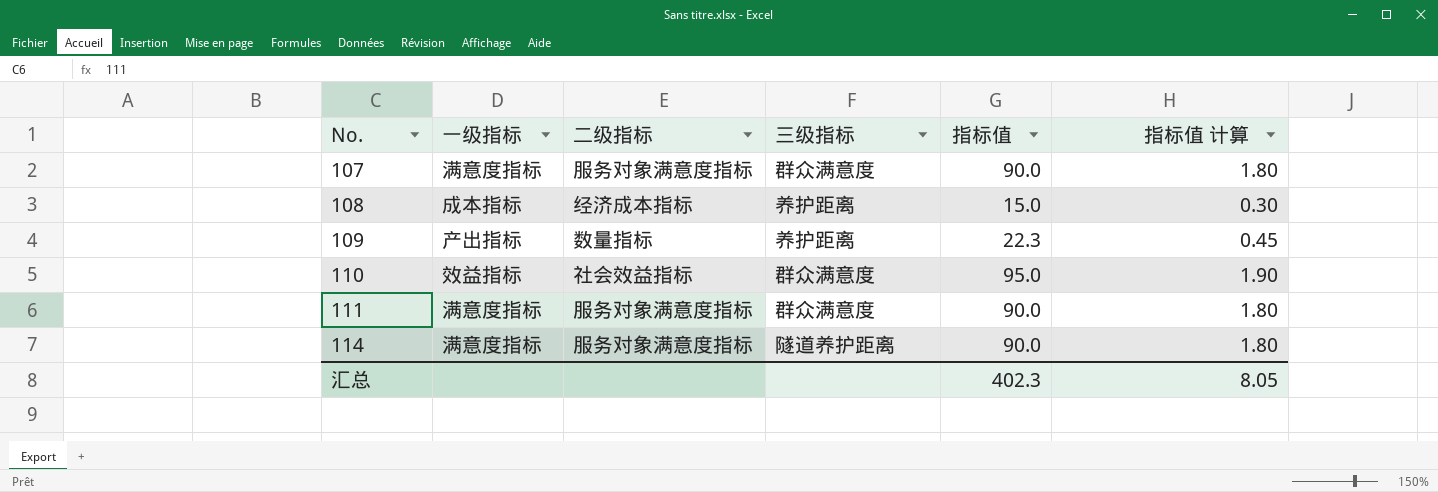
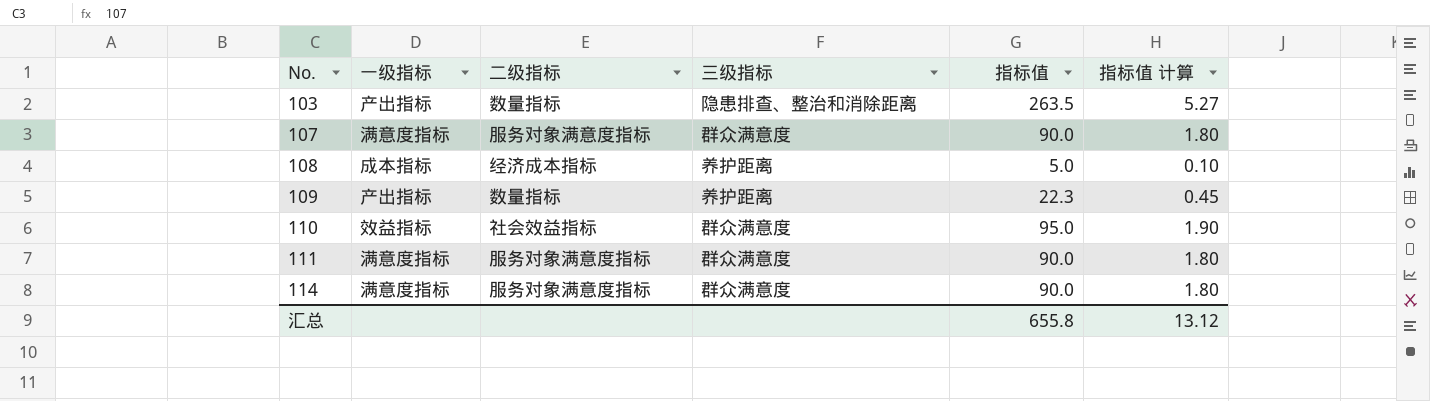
row 103: none -> 产出指标 | 数量指标 | 隐患排查、整治和消除距离 | 263.5 | 5.27
108 | 指标值: 15.0 -> 5.0
108 | 指标值 计算: 0.30 -> 0.10
114 | 三级指标: 隧道养护距离 -> 群众满意度
汇总 | 指标值: 402.3 -> 655.8
汇总 | 指标值 计算: 8.05 -> 13.12

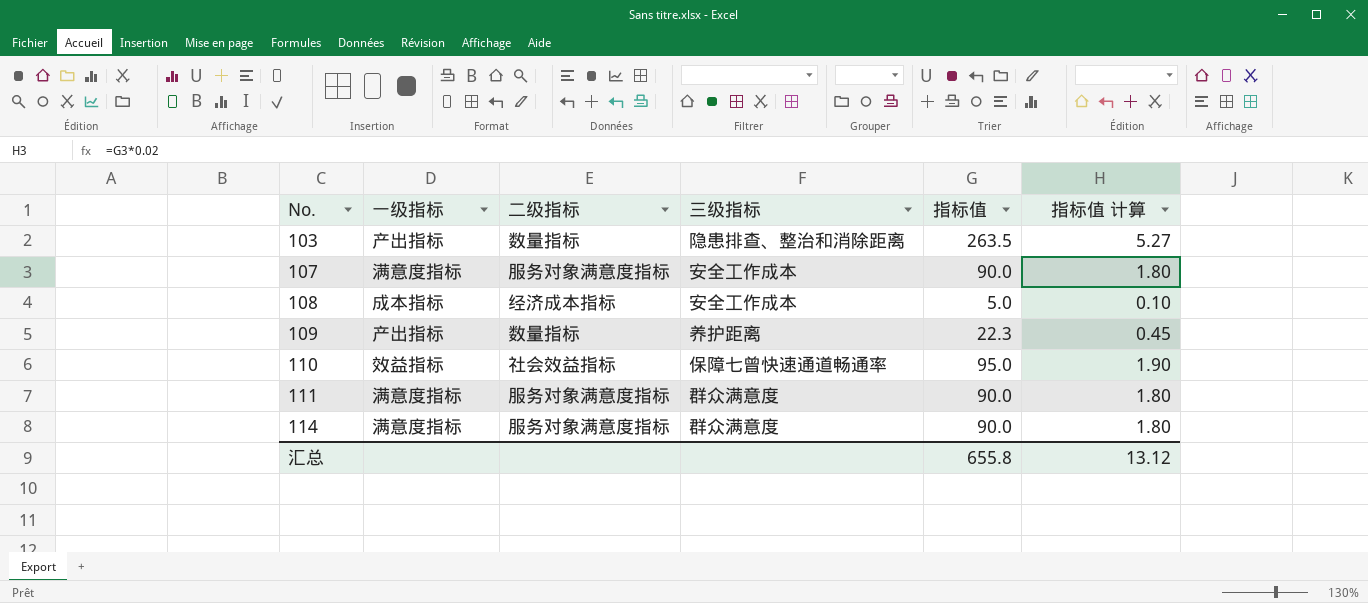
107 | 三级指标: 群众满意度 -> 安全工作成本
108 | 三级指标: 养护距离 -> 安全工作成本
110 | 三级指标: 群众满意度 -> 保障七曾快速通道畅通率

